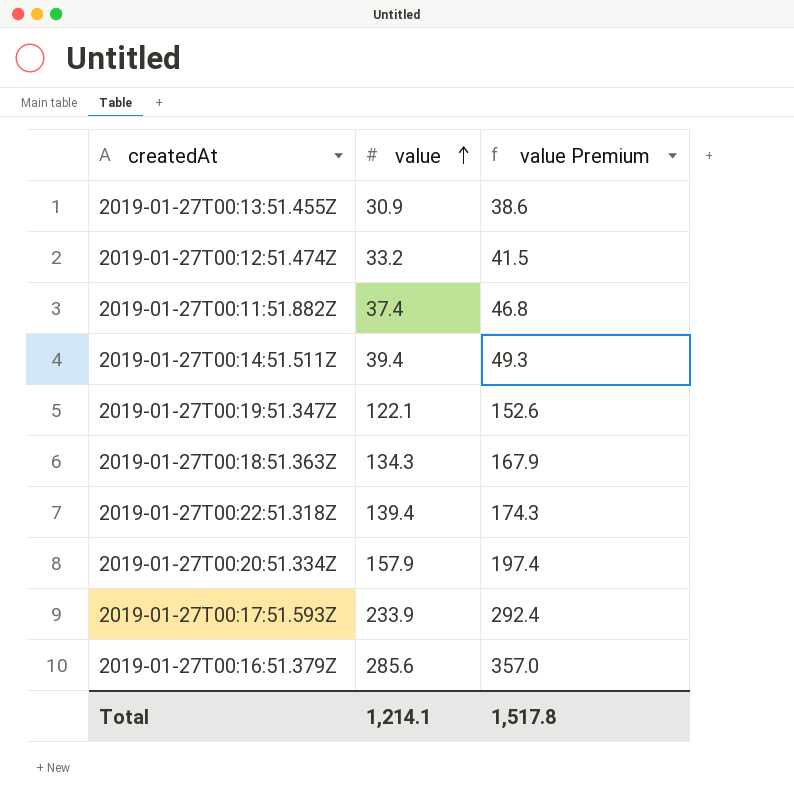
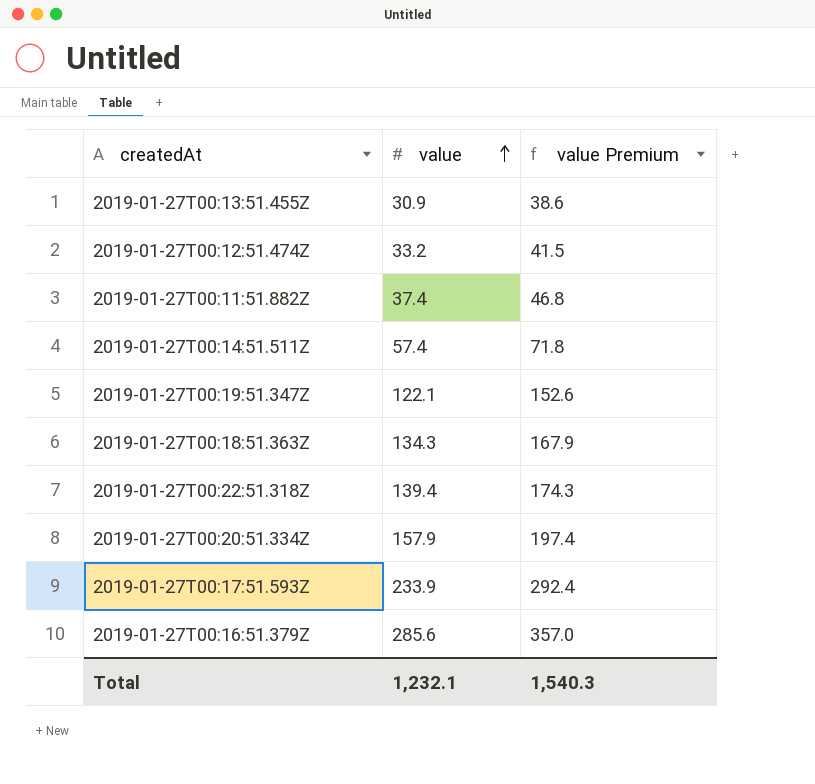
2019-01-27T00:14:51.511Z | value: 39.4 -> 57.4
2019-01-27T00:14:51.511Z | value Premium: 49.3 -> 71.8
Total | value: 1,214.1 -> 1,232.1
Total | value Premium: 1,517.8 -> 1,540.3

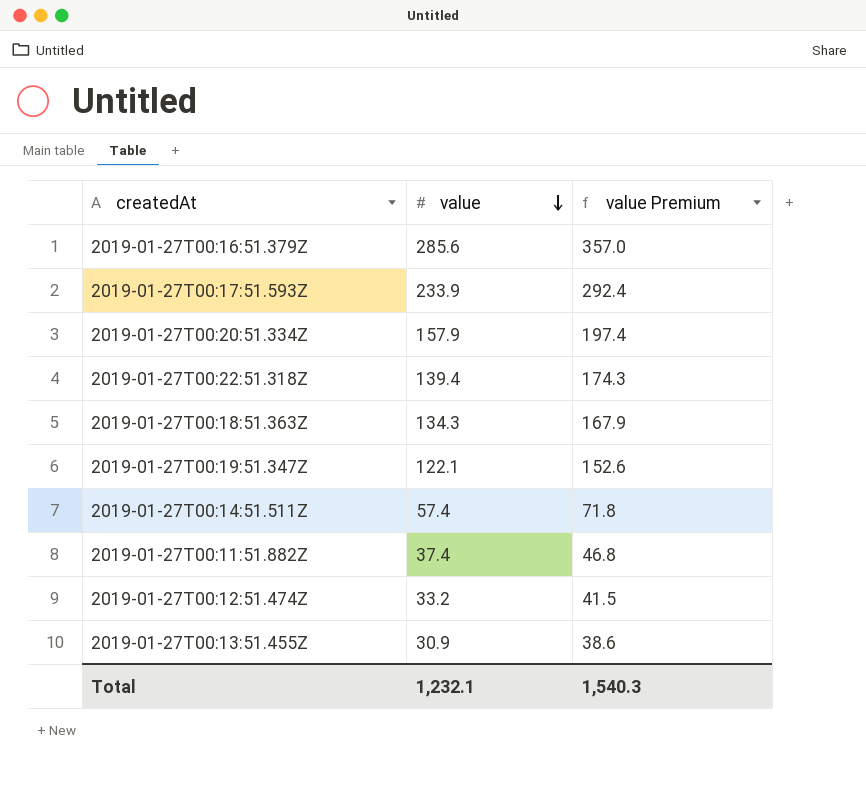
row order: value ascending -> value descending

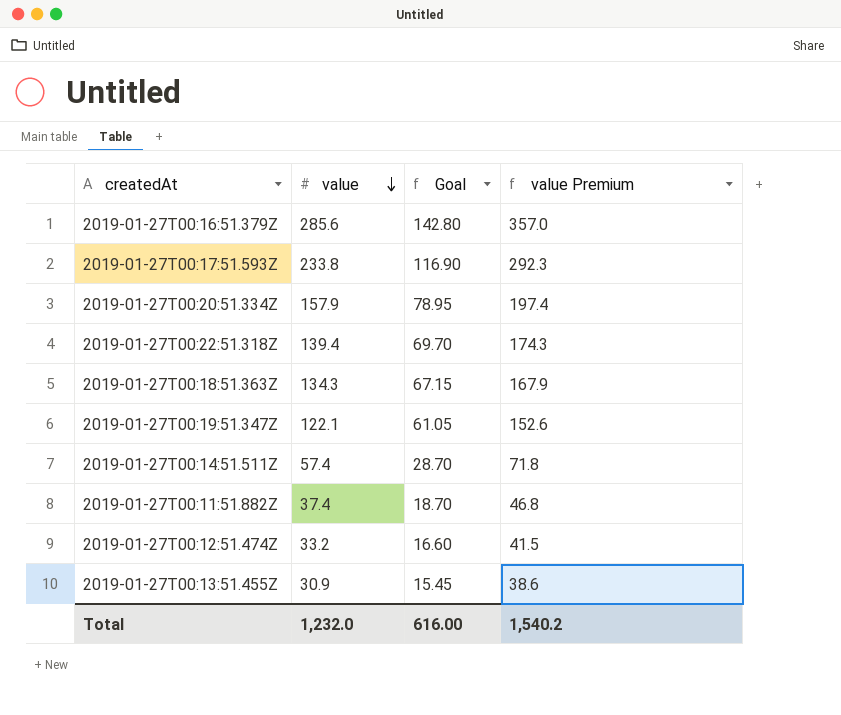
column Goal | formula: none -> [value] * 0.5
2019-01-27T00:17:51.593Z | value: 233.9 -> 233.8
2019-01-27T00:17:51.593Z | value Premium: 292.4 -> 292.3
Total | value: 1,232.1 -> 1,232.0
Total | value Premium: 1,540.3 -> 1,540.2

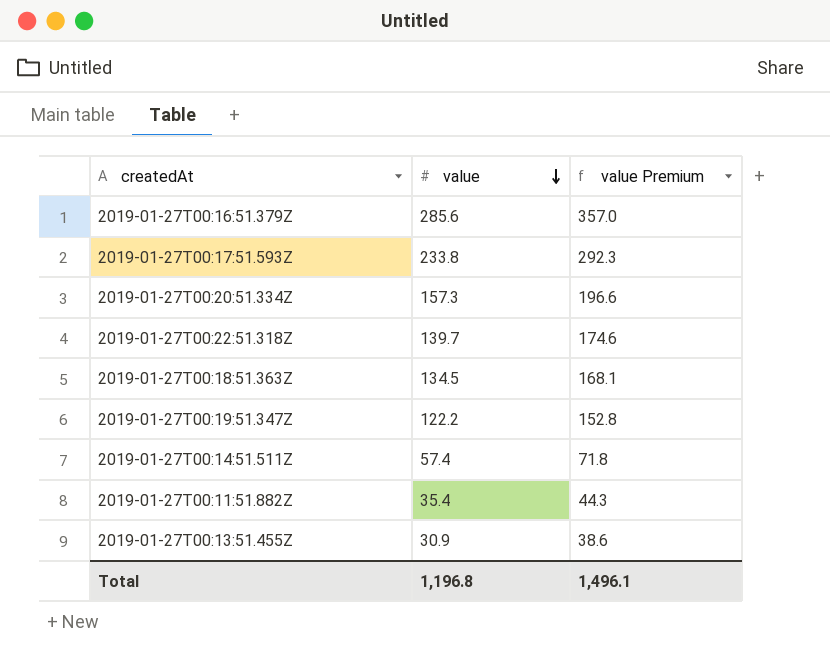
column Goal | formula: [value] * 0.5 -> none
row 2019-01-27T00:12:51.474Z: 33.2 | 16.60 | 41.5 -> none
2019-01-27T00:20:51.334Z | value: 157.9 -> 157.3
2019-01-27T00:20:51.334Z | value Premium: 197.4 -> 196.6
2019-01-27T00:22:51.318Z | value: 139.4 -> 139.7
2019-01-27T00:22:51.318Z | value Premium: 174.3 -> 174.6
2019-01-27T00:18:51.363Z | value: 134.3 -> 134.5
2019-01-27T00:18:51.363Z | value Premium: 167.9 -> 168.1
2019-01-27T00:19:51.347Z | value: 122.1 -> 122.2
2019-01-27T00:19:51.347Z | value Premium: 152.6 -> 152.8
2019-01-27T00:11:51.882Z | value: 37.4 -> 35.4
2019-01-27T00:11:51.882Z | value Premium: 46.8 -> 44.3
Total | value: 1,232.0 -> 1,196.8
Total | value Premium: 1,540.2 -> 1,496.1

